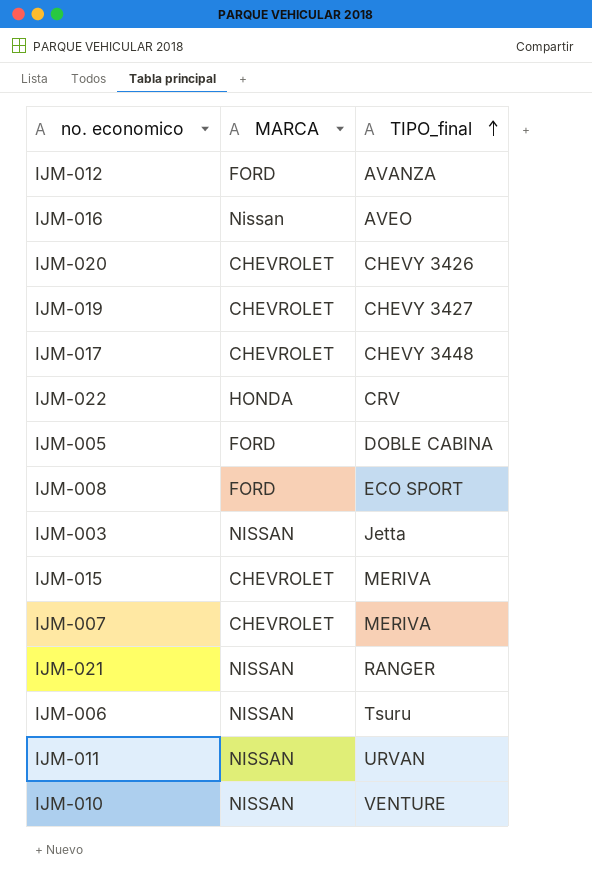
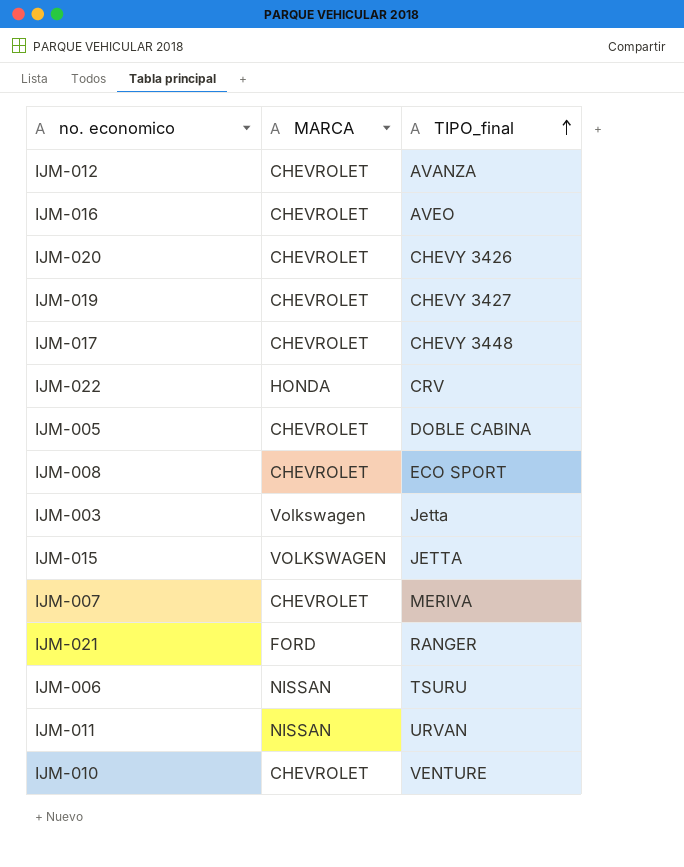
IJM-012 | MARCA: FORD -> CHEVROLET
IJM-016 | MARCA: Nissan -> CHEVROLET
IJM-005 | MARCA: FORD -> CHEVROLET
IJM-008 | MARCA: FORD -> CHEVROLET
IJM-003 | MARCA: NISSAN -> Volkswagen
IJM-015 | MARCA: CHEVROLET -> VOLKSWAGEN
IJM-015 | TIPO_final: MERIVA -> JETTA
IJM-021 | MARCA: NISSAN -> FORD
IJM-006 | TIPO_final: Tsuru -> TSURU
IJM-010 | MARCA: NISSAN -> CHEVROLET

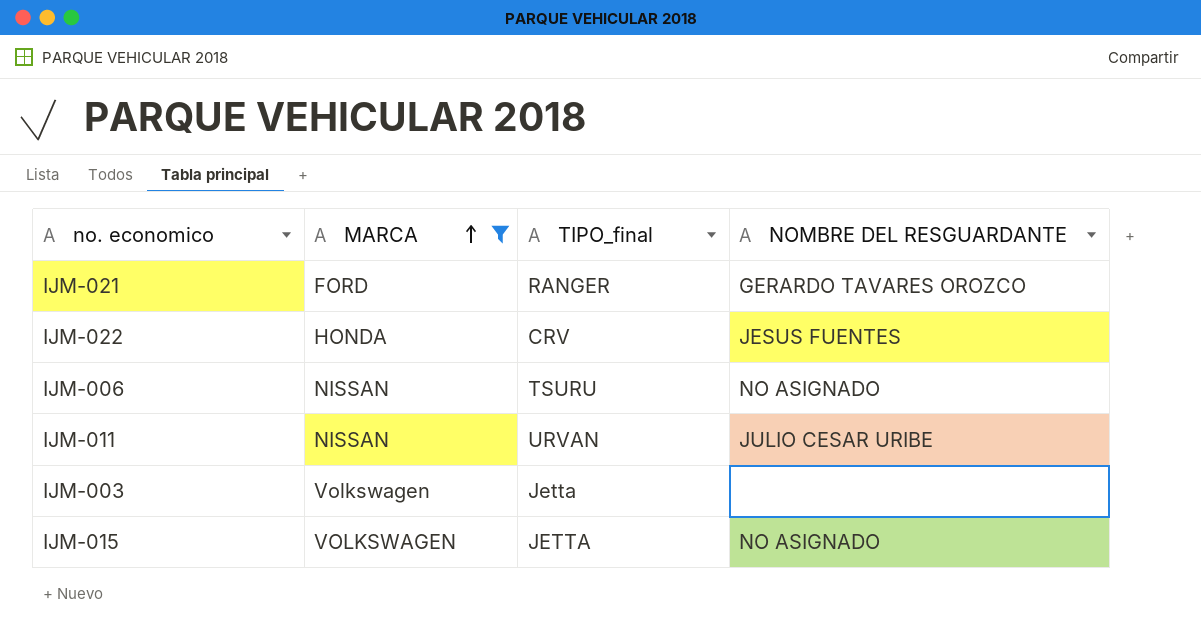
filter: none -> MARCA != CHEVROLET
row order: TIPO_final ascending -> MARCA ascending
column NOMBRE DEL RESGUARDANTE | position: none -> 4

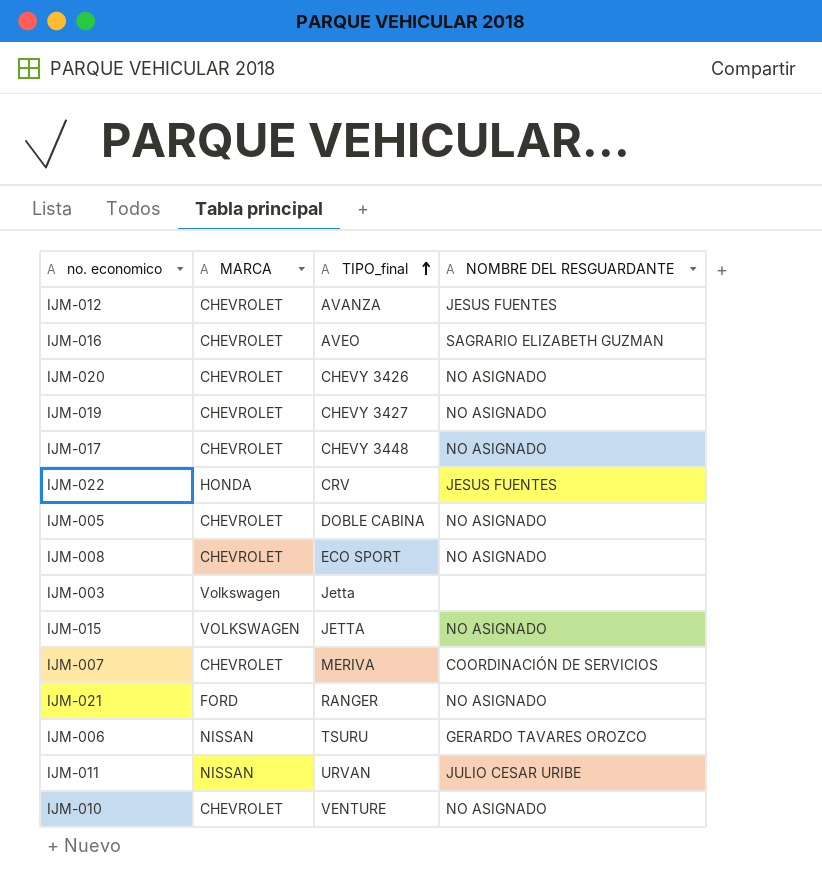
filter: MARCA != CHEVROLET -> none
row order: MARCA ascending -> TIPO_final ascending
IJM-021 | NOMBRE DEL RESGUARDANTE: GERARDO TAVARES OROZCO -> NO ASIGNADO
IJM-006 | NOMBRE DEL RESGUARDANTE: NO ASIGNADO -> GERARDO TAVARES OROZCO

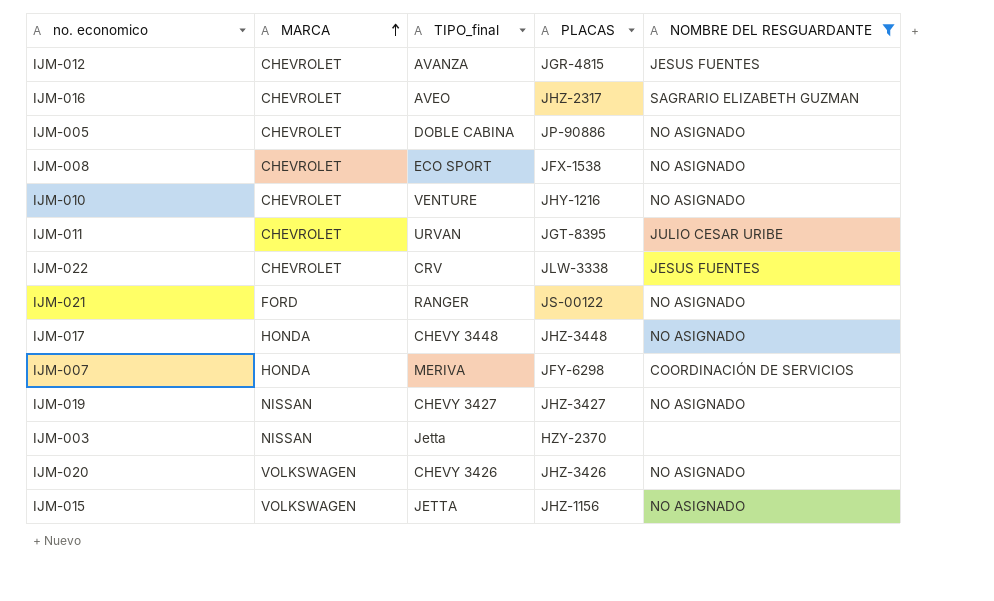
filter: none -> NOMBRE DEL RESGUARDANTE != GERARDO TAVARES OROZCO
row order: TIPO_final ascending -> MARCA ascending
column PLACAS | position: none -> 4
IJM-011 | MARCA: NISSAN -> CHEVROLET
IJM-022 | MARCA: HONDA -> CHEVROLET
IJM-017 | MARCA: CHEVROLET -> HONDA
IJM-007 | MARCA: CHEVROLET -> HONDA
IJM-019 | MARCA: CHEVROLET -> NISSAN
IJM-003 | MARCA: Volkswagen -> NISSAN
IJM-020 | MARCA: CHEVROLET -> VOLKSWAGEN

